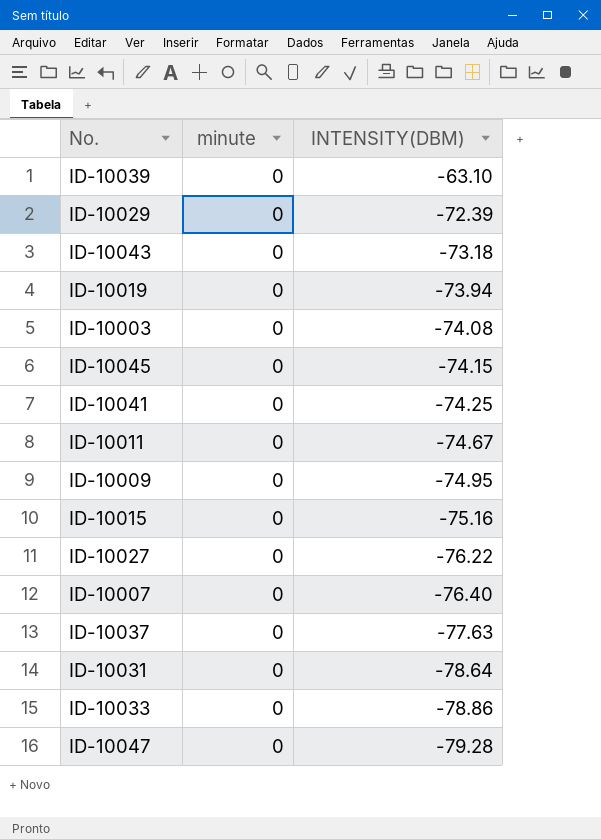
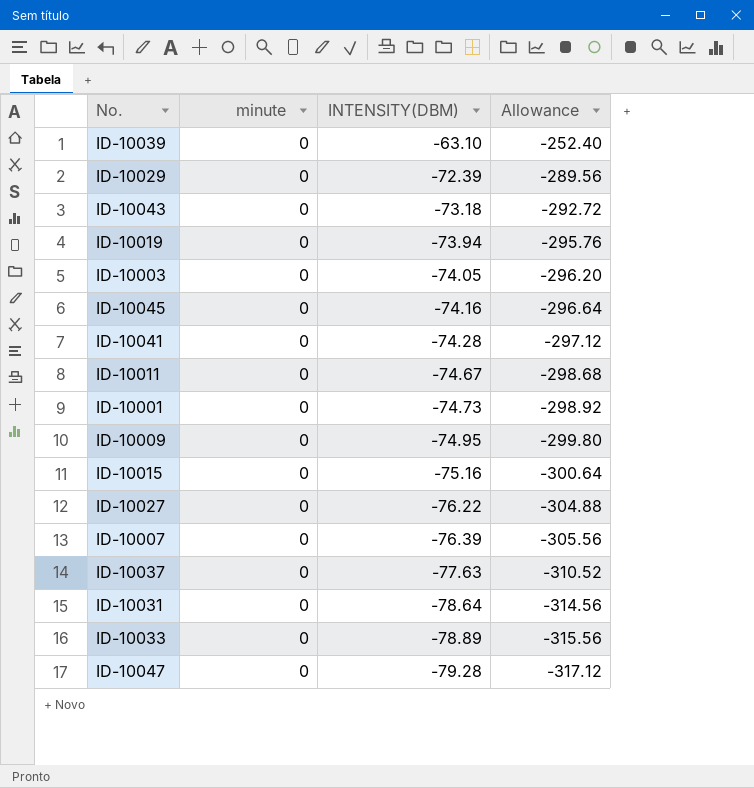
column Allowance | formula: none -> [INTENSITY(DBM)] * 4
ID-10003 | INTENSITY(DBM): -74.08 -> -74.05
ID-10045 | INTENSITY(DBM): -74.15 -> -74.16
ID-10041 | INTENSITY(DBM): -74.25 -> -74.28
row ID-10001: none -> 0 | -74.73 | -298.92
ID-10007 | INTENSITY(DBM): -76.40 -> -76.39
ID-10033 | INTENSITY(DBM): -78.86 -> -78.89

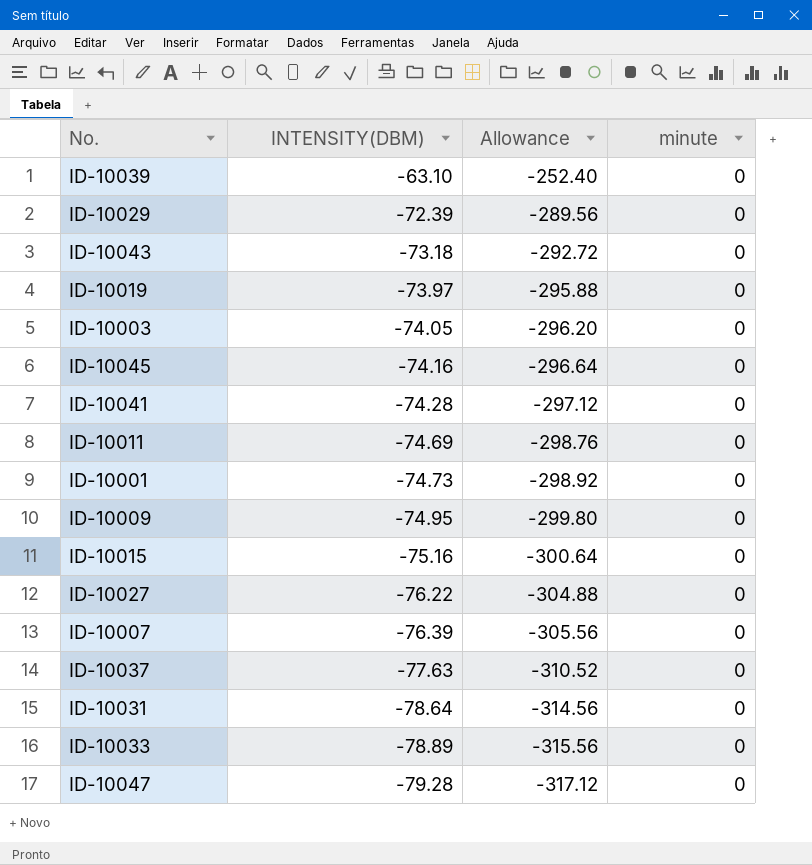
column minute | position: 2 -> 4
ID-10019 | INTENSITY(DBM): -73.94 -> -73.97
ID-10019 | Allowance: -295.76 -> -295.88
ID-10011 | INTENSITY(DBM): -74.67 -> -74.69
ID-10011 | Allowance: -298.68 -> -298.76

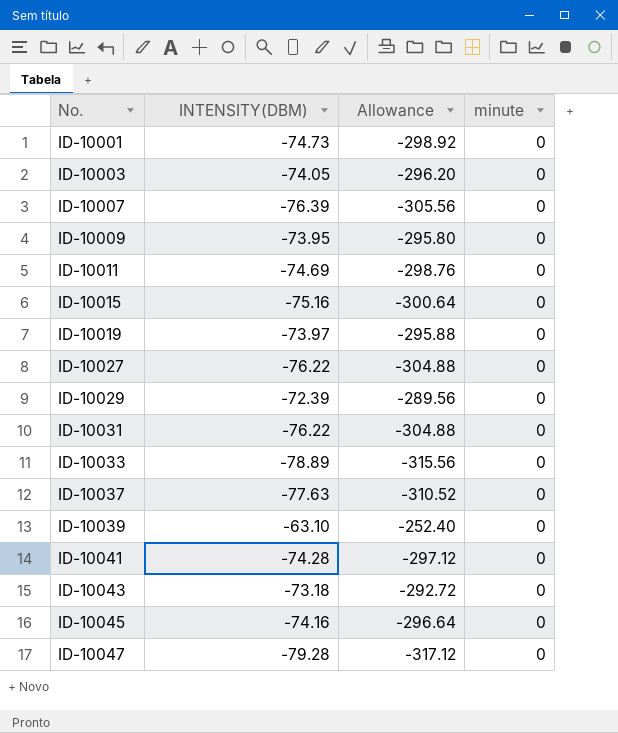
row order: INTENSITY(DBM) descending -> No. ascending
ID-10009 | INTENSITY(DBM): -74.95 -> -73.95
ID-10009 | Allowance: -299.80 -> -295.80
ID-10031 | INTENSITY(DBM): -78.64 -> -76.22
ID-10031 | Allowance: -314.56 -> -304.88

